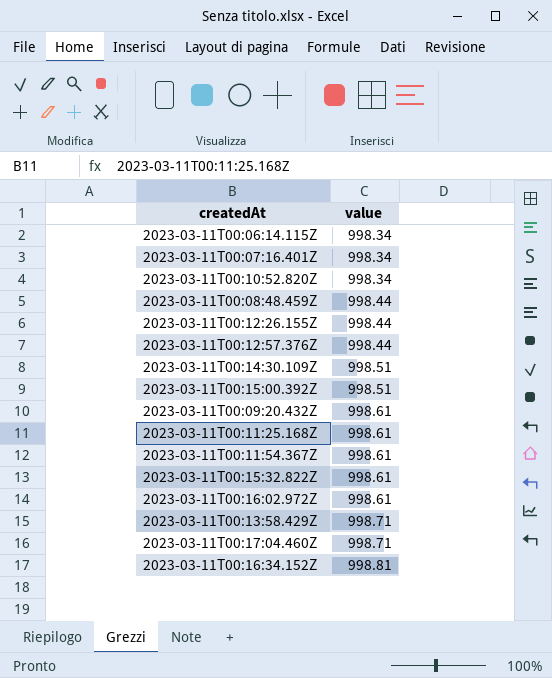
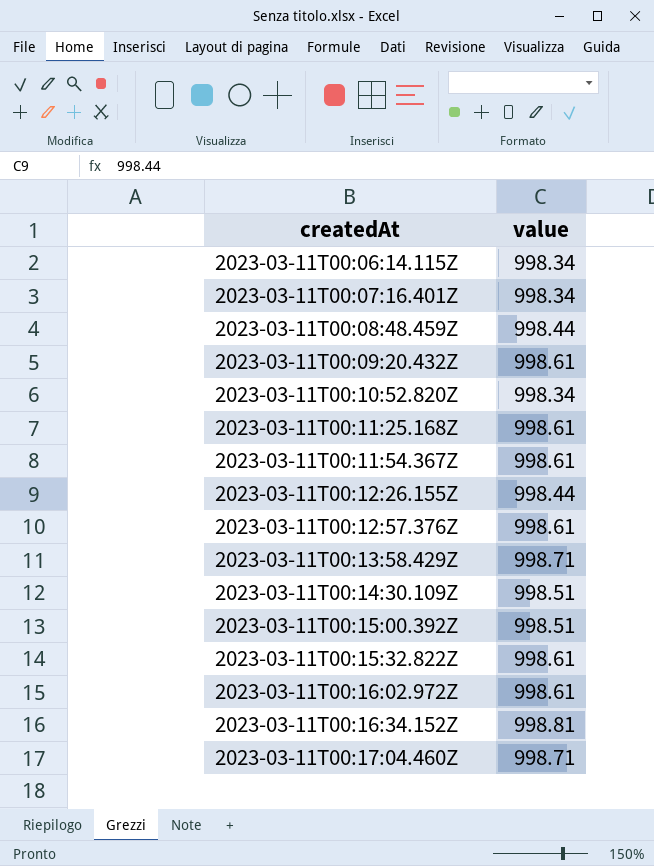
row order: value ascending -> createdAt ascending
2023-03-11T00:12:57.376Z | value: 998.44 -> 998.61

